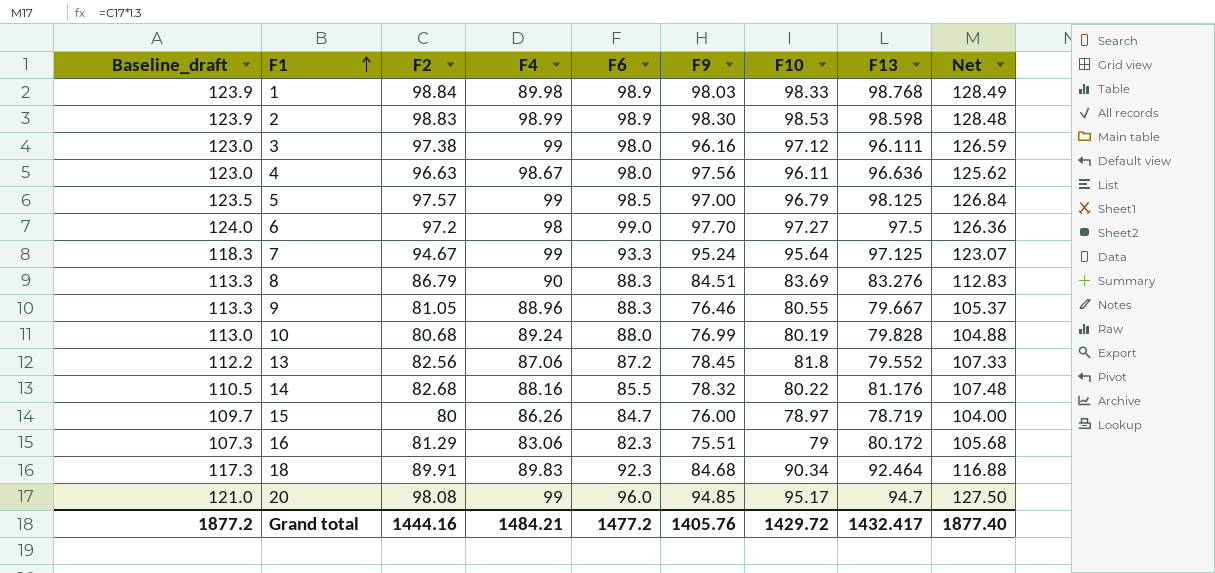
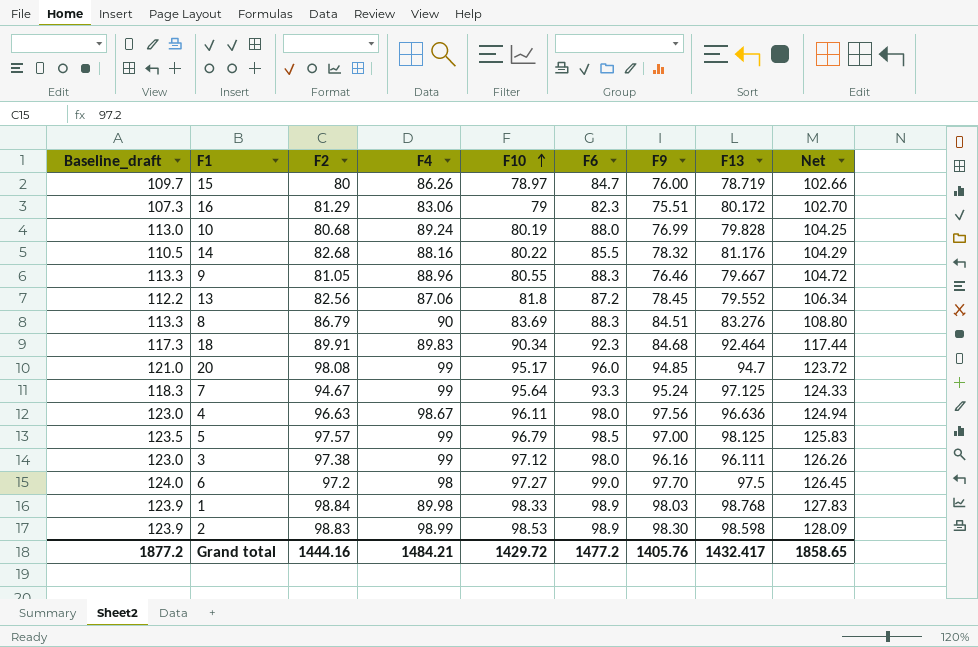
row order: F1 ascending -> F10 ascending
column F10 | position: 7 -> 5
column Net | formula: [F2] * 1.3 -> [F10] * 1.3
Grand total | Net: 1877.40 -> 1858.65

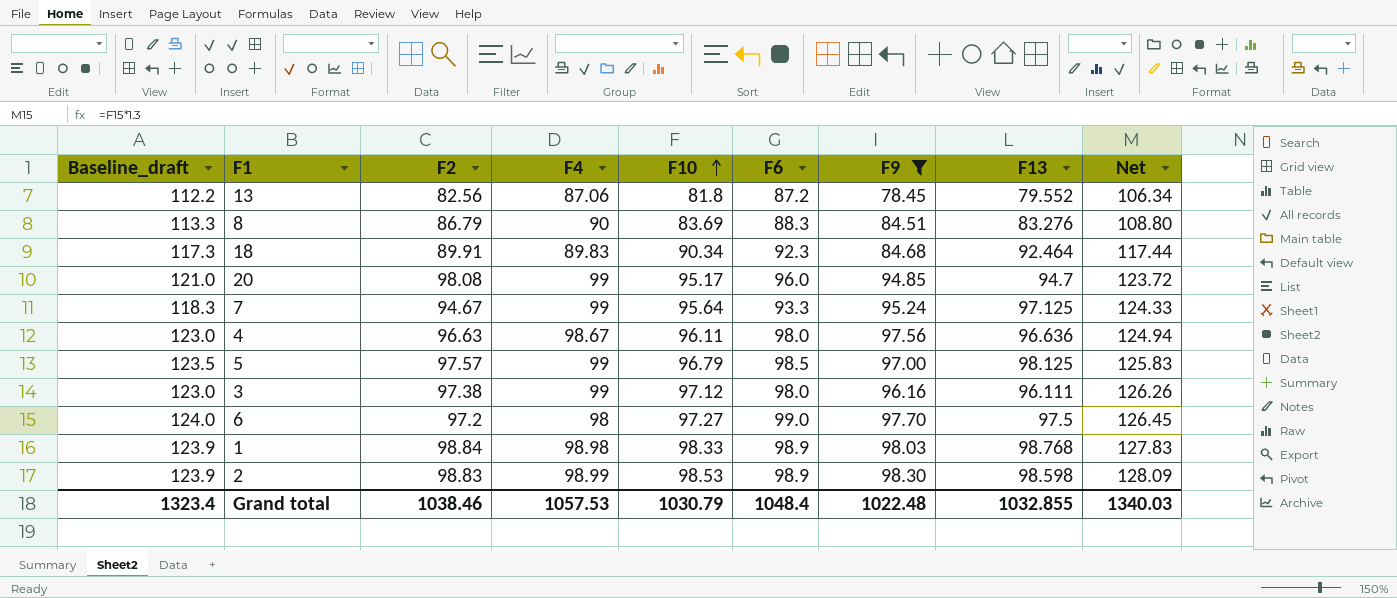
filter: none -> F9 >= 78.45
1 | F4: 89.98 -> 98.98
Grand total | Baseline_draft: 1877.2 -> 1323.4
Grand total | F2: 1444.16 -> 1038.46
Grand total | F4: 1484.21 -> 1057.53
Grand total | F10: 1429.72 -> 1030.79
Grand total | F6: 1477.2 -> 1048.4
Grand total | F9: 1405.76 -> 1022.48
Grand total | F13: 1432.417 -> 1032.855
Grand total | Net: 1858.65 -> 1340.03

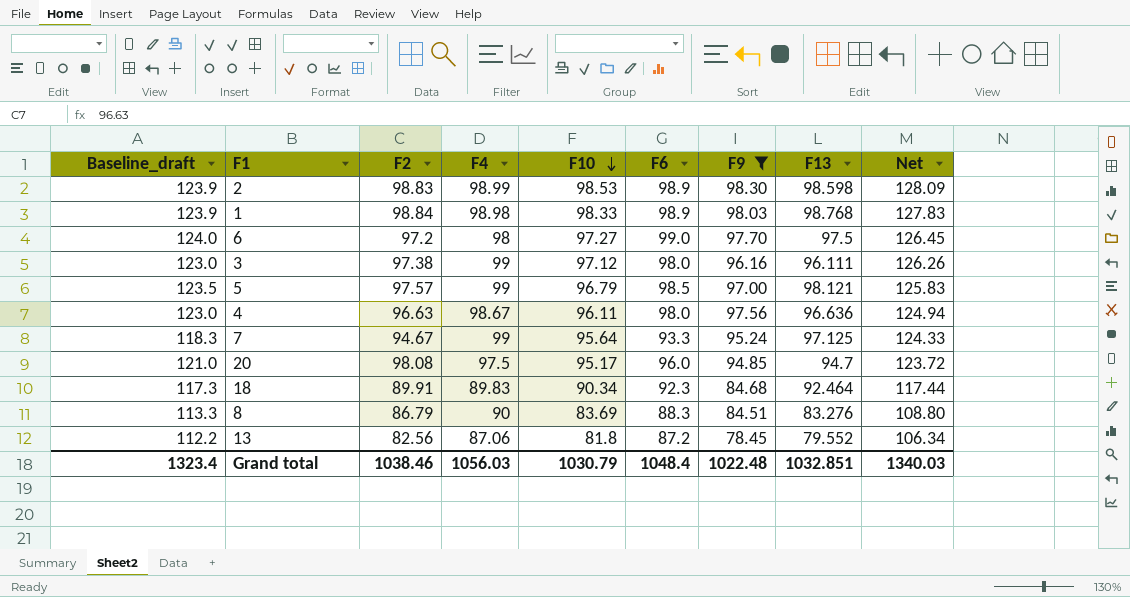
row order: F10 ascending -> F10 descending
5 | F13: 98.125 -> 98.121
20 | F4: 99 -> 97.5
Grand total | F4: 1057.53 -> 1056.03
Grand total | F13: 1032.855 -> 1032.851

